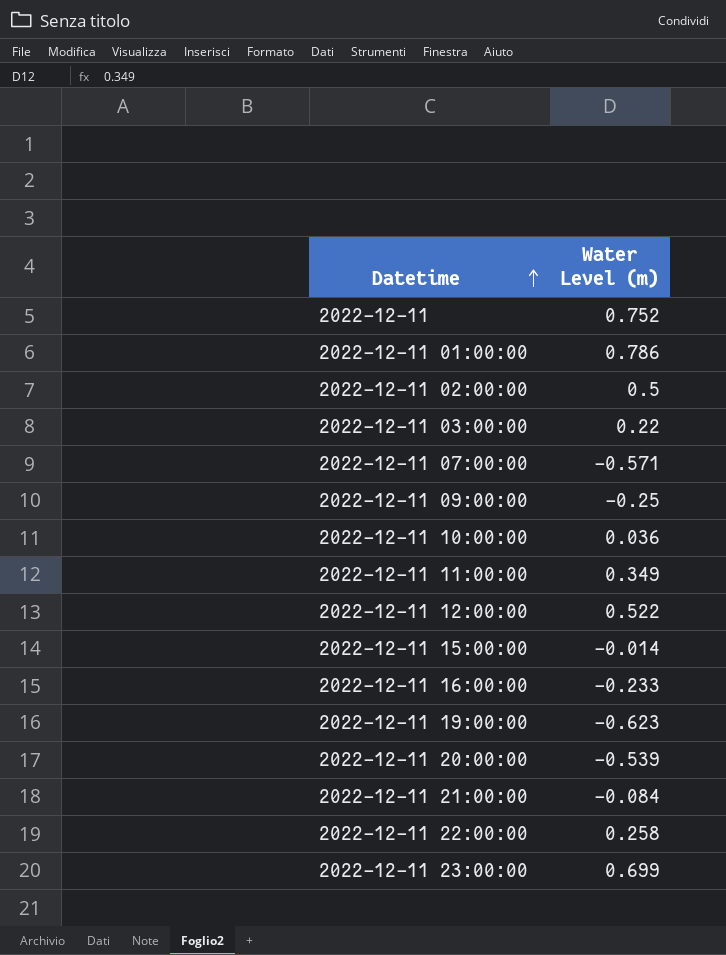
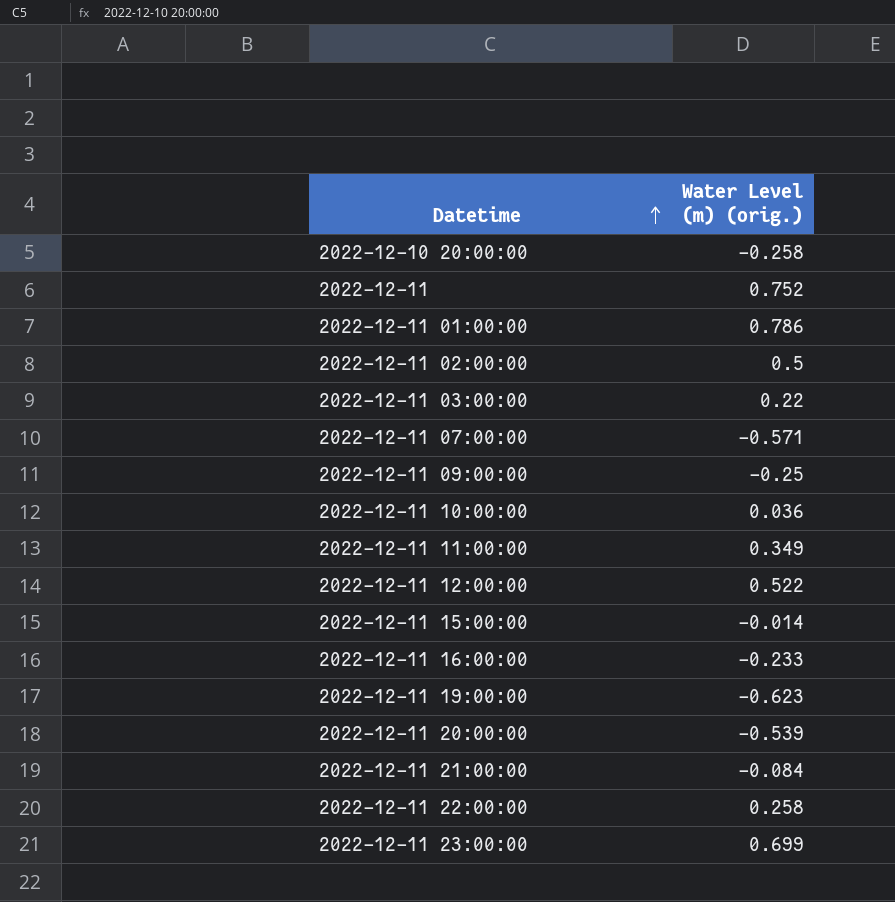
column name: Water Level (m) -> Water Level (m) (orig.)
row 2022-12-10 20:00:00: none -> -0.258

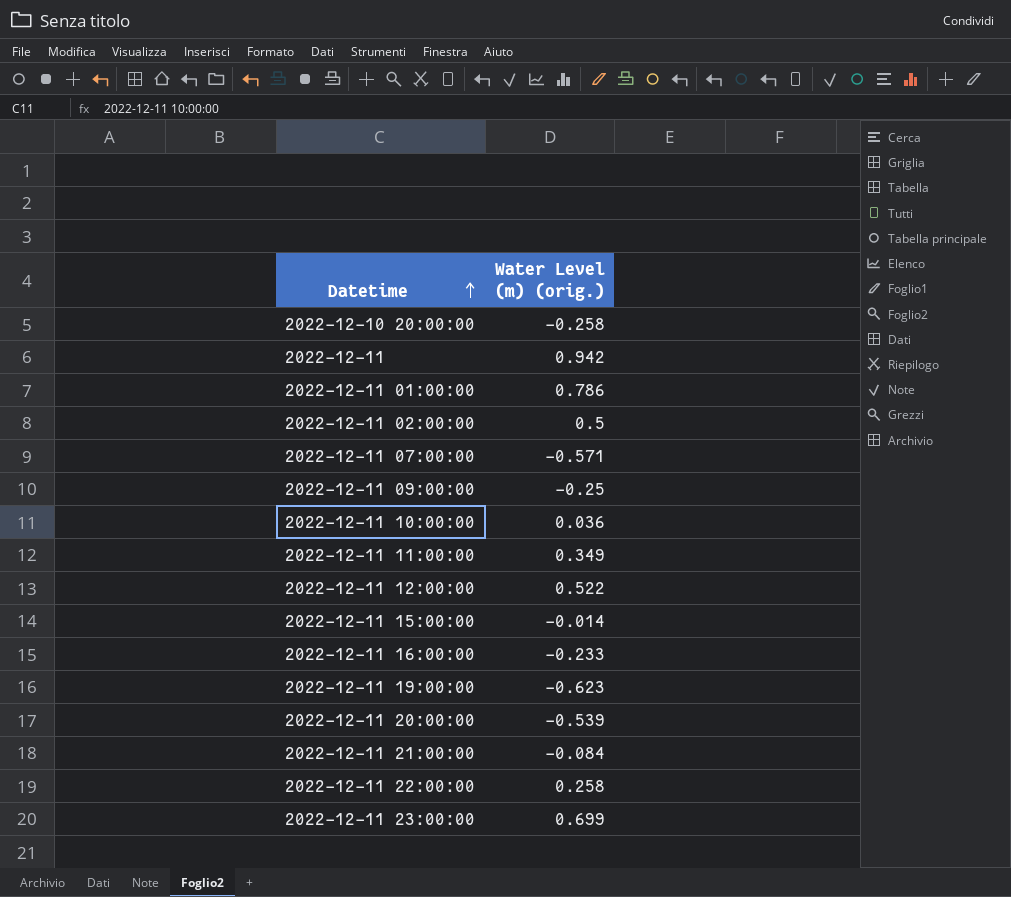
row 2022-12-11 03:00:00: 0.22 -> none
2022-12-11 | Water Level (m) (orig.): 0.752 -> 0.942

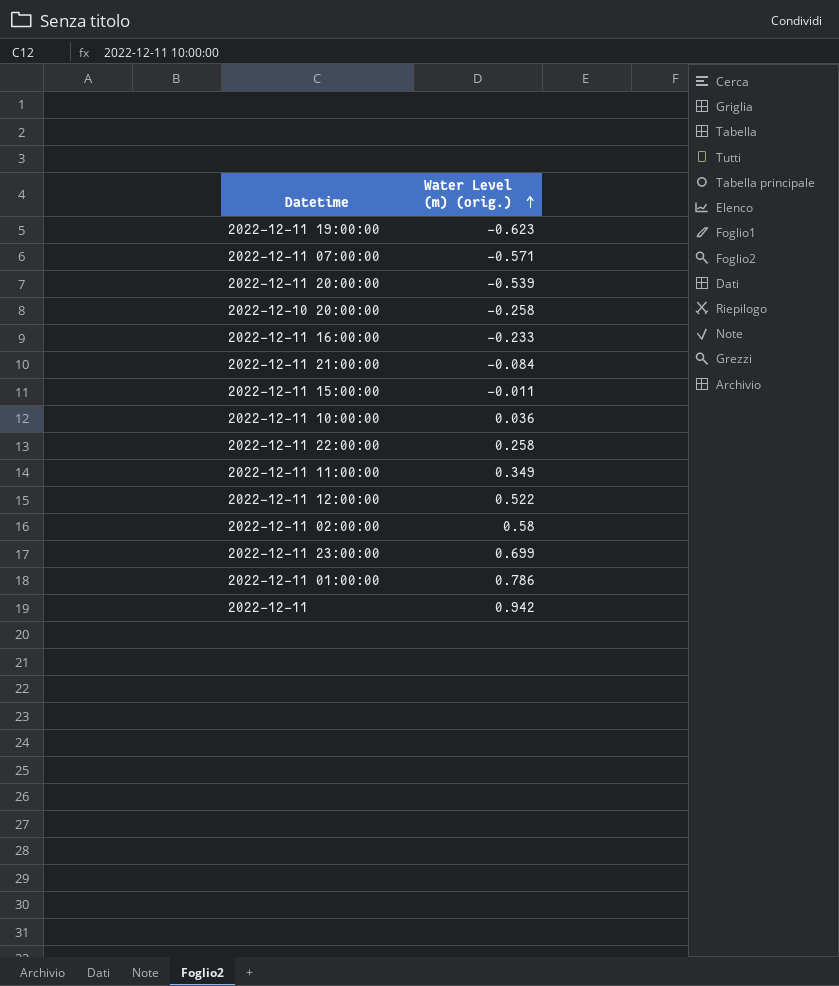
row order: Datetime ascending -> Water Level (m) (orig.) ascending
row 2022-12-11 09:00:00: -0.25 -> none
2022-12-11 15:00:00 | Water Level (m) (orig.): -0.014 -> -0.011
2022-12-11 02:00:00 | Water Level (m) (orig.): 0.5 -> 0.58

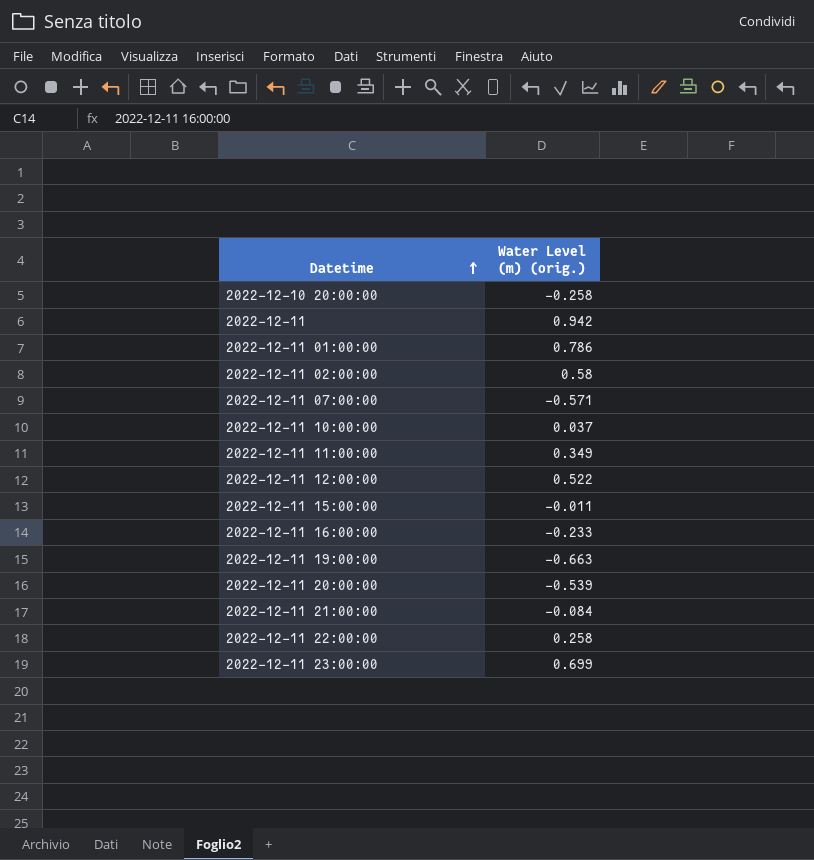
row order: Water Level (m) (orig.) ascending -> Datetime ascending
2022-12-11 10:00:00 | Water Level (m) (orig.): 0.036 -> 0.037
2022-12-11 19:00:00 | Water Level (m) (orig.): -0.623 -> -0.663

